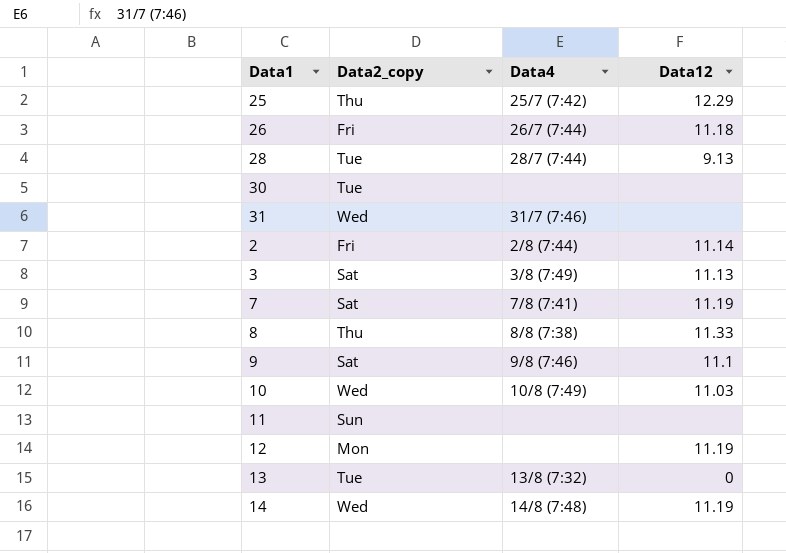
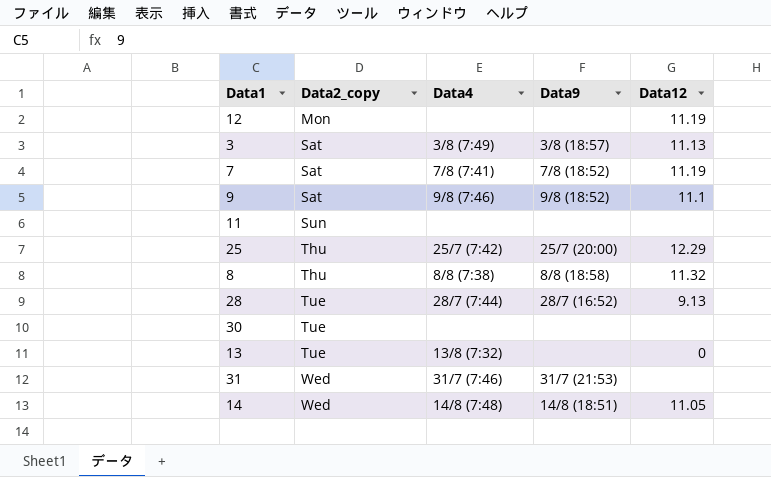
row order: none -> Data2_copy ascending
column Data9 | position: none -> 4
row 26: Fri | 26/7 (7:44) | 11.18 -> none
row 2: Fri | 2/8 (7:44) | 11.14 -> none
row 10: Wed | 10/8 (7:49) | 11.03 -> none
8 | Data12: 11.33 -> 11.32
14 | Data12: 11.19 -> 11.05

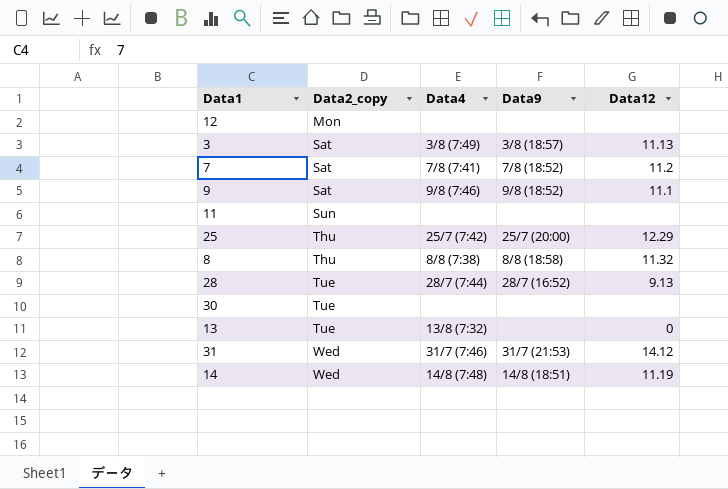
12 | Data12: 11.19 -> none
7 | Data12: 11.19 -> 11.2
31 | Data12: none -> 14.12
14 | Data12: 11.05 -> 11.19

